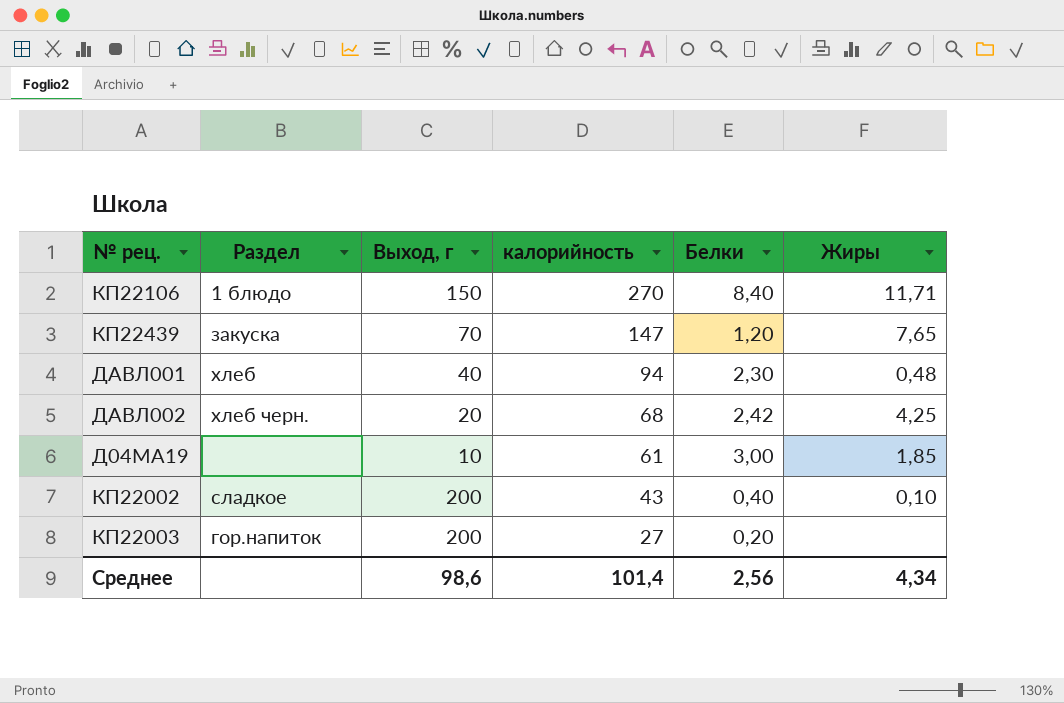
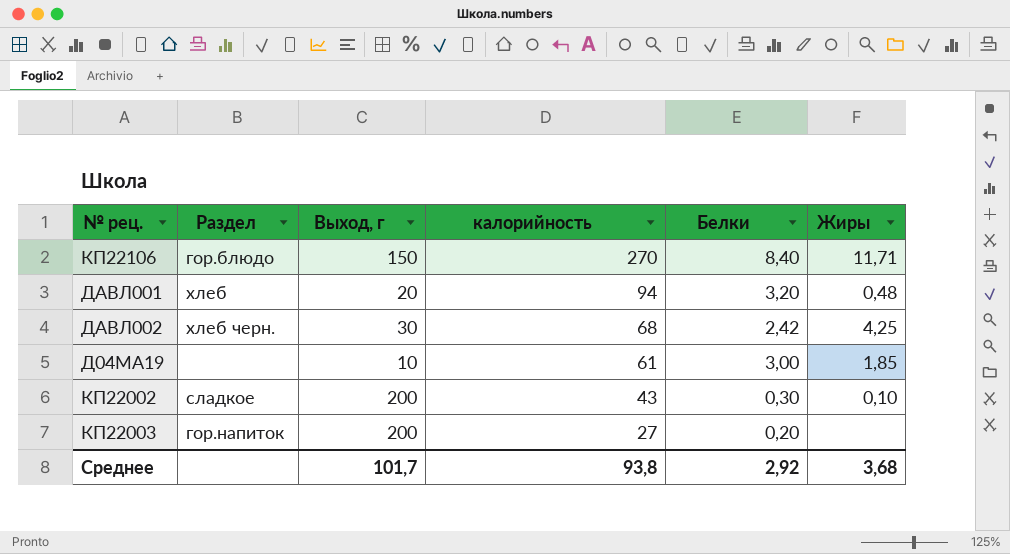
row КП22439: закуска | 70 | 147 | 1,20 | 7,65 -> none
КП22106 | Раздел: 1 блюдо -> гор.блюдо
ДАВЛ001 | Выход, г: 40 -> 20
ДАВЛ001 | Белки: 2,30 -> 3,20
ДАВЛ002 | Выход, г: 20 -> 30
КП22002 | Белки: 0,40 -> 0,30
Среднее | Выход, г: 98,6 -> 101,7
Среднее | калорийность: 101,4 -> 93,8
Среднее | Белки: 2,56 -> 2,92
Среднее | Жиры: 4,34 -> 3,68

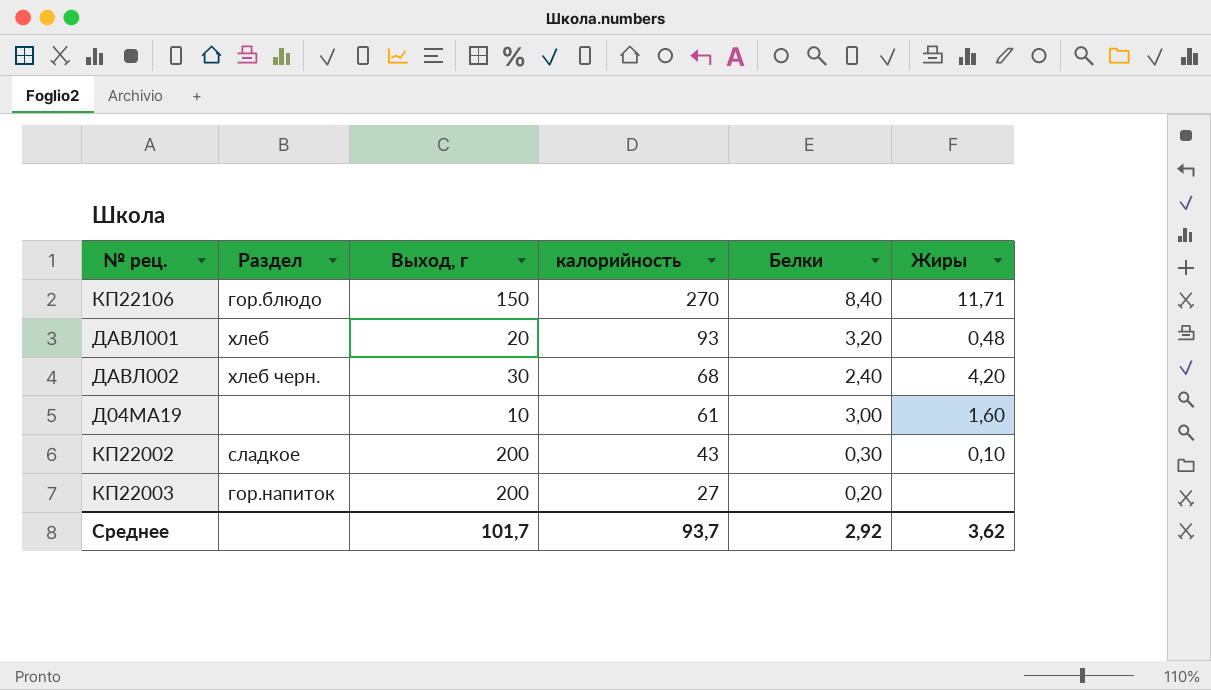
ДАВЛ001 | калорийность: 94 -> 93
ДАВЛ002 | Белки: 2,42 -> 2,40
ДАВЛ002 | Жиры: 4,25 -> 4,20
Д04МА19 | Жиры: 1,85 -> 1,60
Среднее | калорийность: 93,8 -> 93,7
Среднее | Жиры: 3,68 -> 3,62

